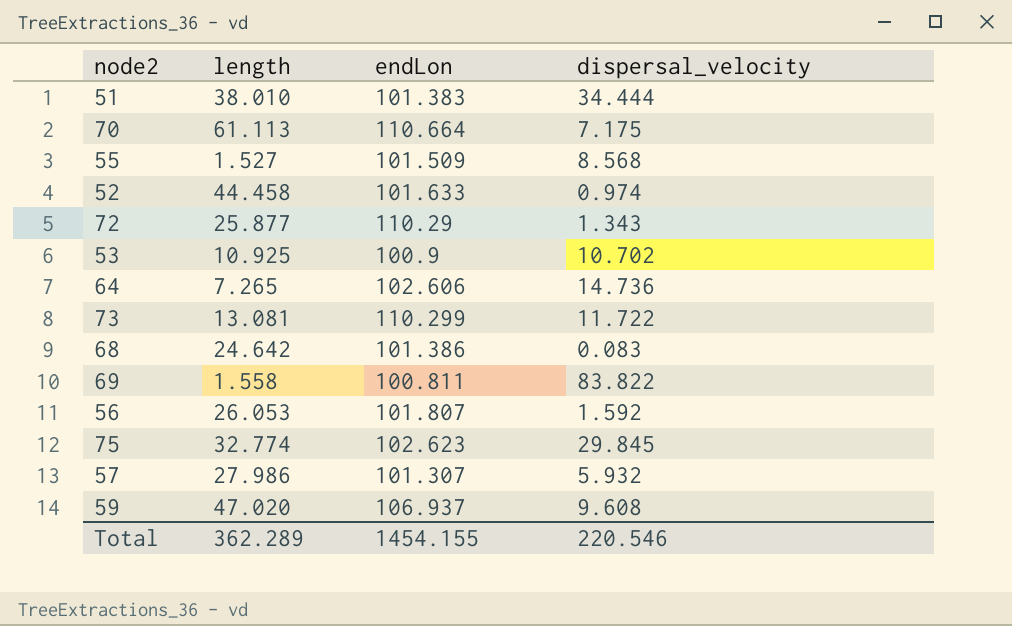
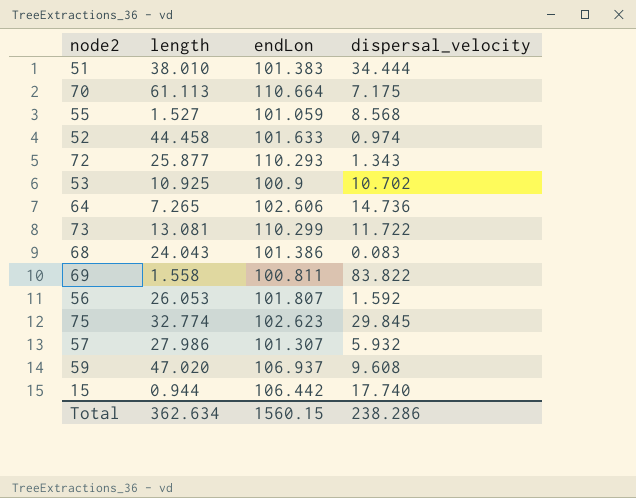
55 | endLon: 101.509 -> 101.059
72 | endLon: 110.29 -> 110.293
68 | length: 24.642 -> 24.043
row 15: none -> 0.944 | 106.442 | 17.740
Total | length: 362.289 -> 362.634
Total | endLon: 1454.155 -> 1560.15
Total | dispersal_velocity: 220.546 -> 238.286

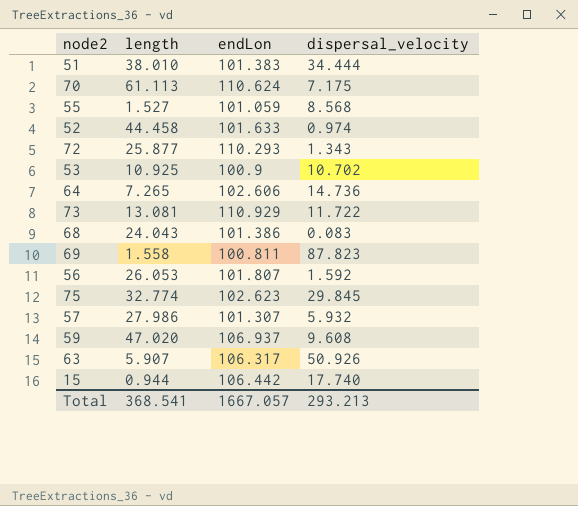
70 | endLon: 110.664 -> 110.624
73 | endLon: 110.299 -> 110.929
69 | dispersal_velocity: 83.822 -> 87.823
row 63: none -> 5.907 | 106.317 | 50.926
Total | length: 362.634 -> 368.541
Total | endLon: 1560.15 -> 1667.057
Total | dispersal_velocity: 238.286 -> 293.213

